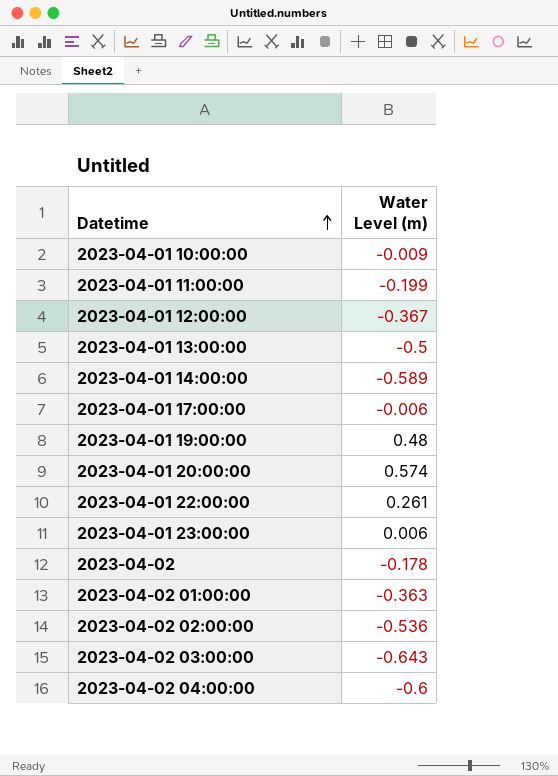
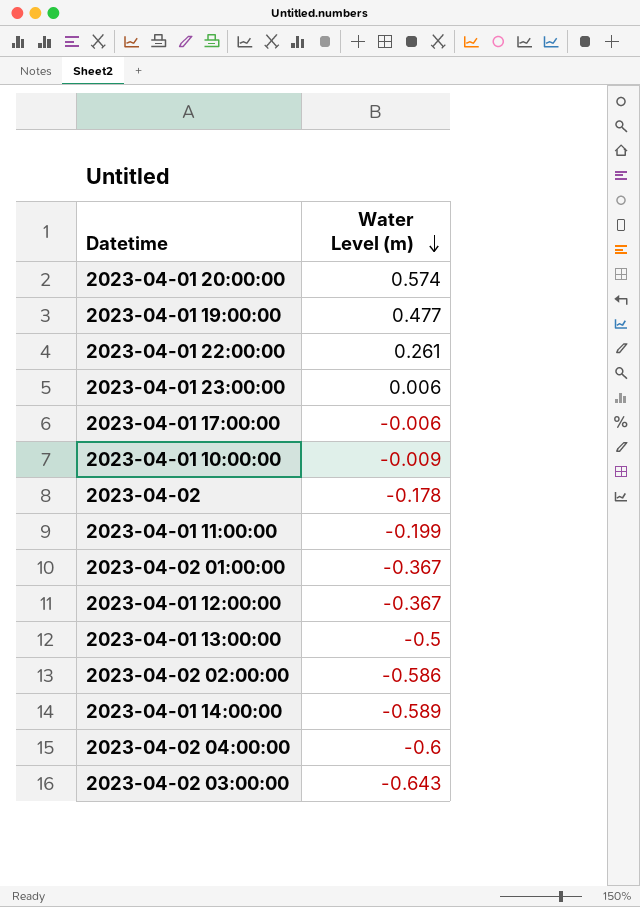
row order: Datetime ascending -> Water Level (m) descending
2023-04-01 19:00:00 | Water Level (m): 0.48 -> 0.477
2023-04-02 01:00:00 | Water Level (m): -0.363 -> -0.367
2023-04-02 02:00:00 | Water Level (m): -0.536 -> -0.586

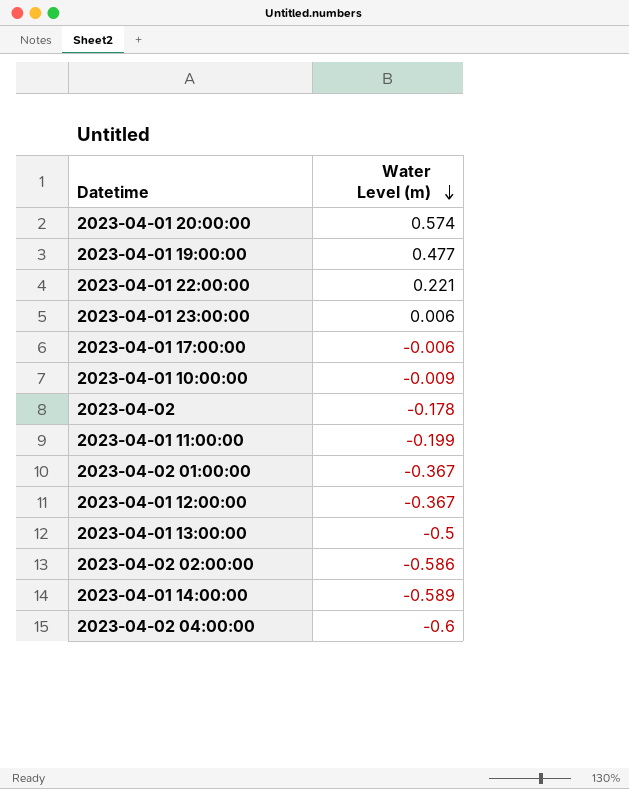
row 2023-04-02 03:00:00: -0.643 -> none
2023-04-01 22:00:00 | Water Level (m): 0.261 -> 0.221

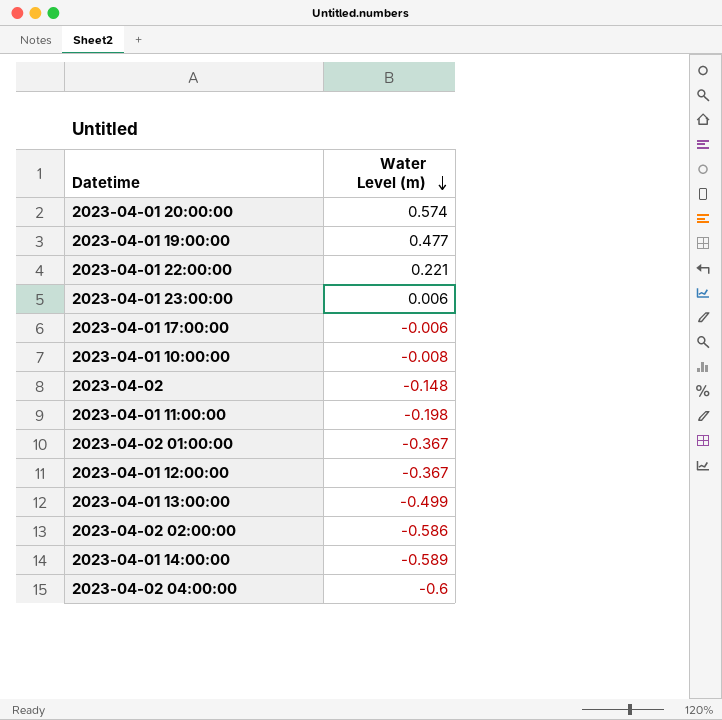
2023-04-01 10:00:00 | Water Level (m): -0.009 -> -0.008
2023-04-02 | Water Level (m): -0.178 -> -0.148
2023-04-01 11:00:00 | Water Level (m): -0.199 -> -0.198
2023-04-01 13:00:00 | Water Level (m): -0.5 -> -0.499

